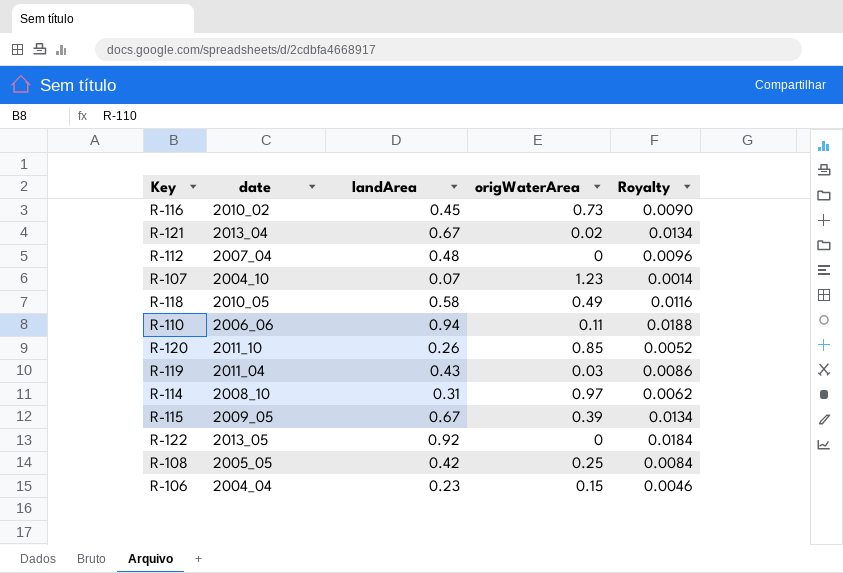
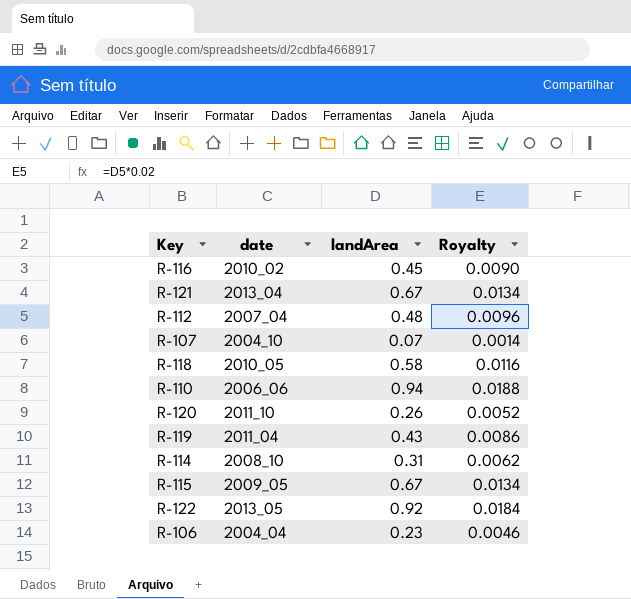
column origWaterArea | position: 4 -> none
row R-108: 2005_05 | 0.42 | 0.25 | 0.0084 -> none

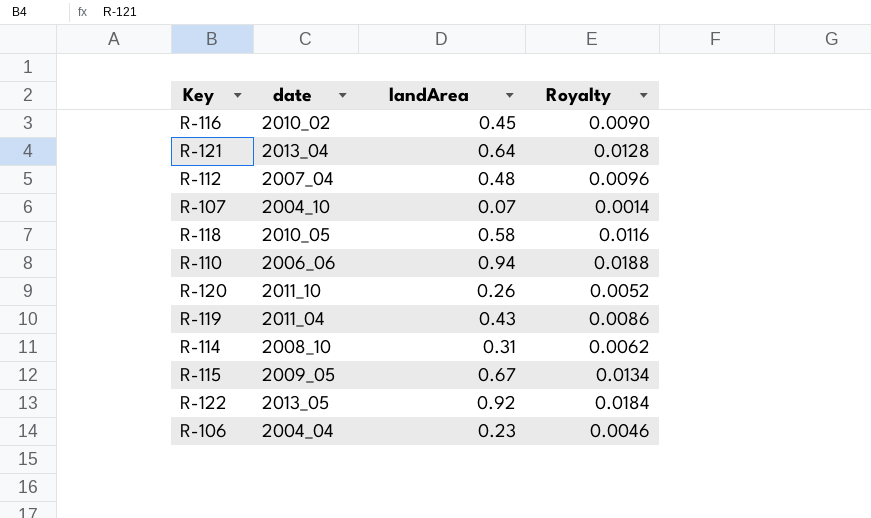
R-121 | landArea: 0.67 -> 0.64
R-121 | Royalty: 0.0134 -> 0.0128

